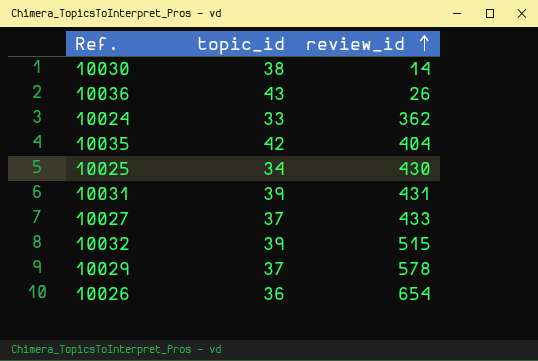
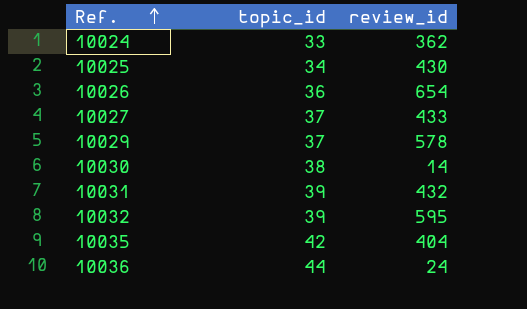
row order: review_id ascending -> Ref. ascending
10031 | review_id: 431 -> 432
10032 | review_id: 515 -> 595
10036 | topic_id: 43 -> 44
10036 | review_id: 26 -> 24

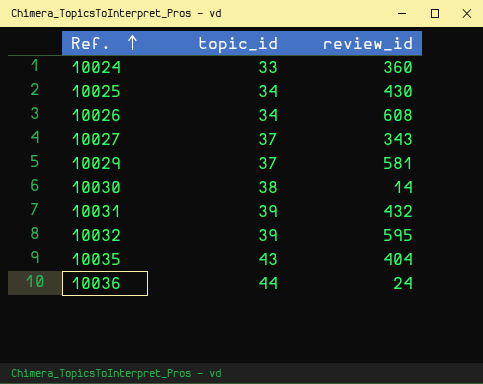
10024 | review_id: 362 -> 360
10026 | topic_id: 36 -> 34
10026 | review_id: 654 -> 608
10027 | review_id: 433 -> 343
10029 | review_id: 578 -> 581
10035 | topic_id: 42 -> 43

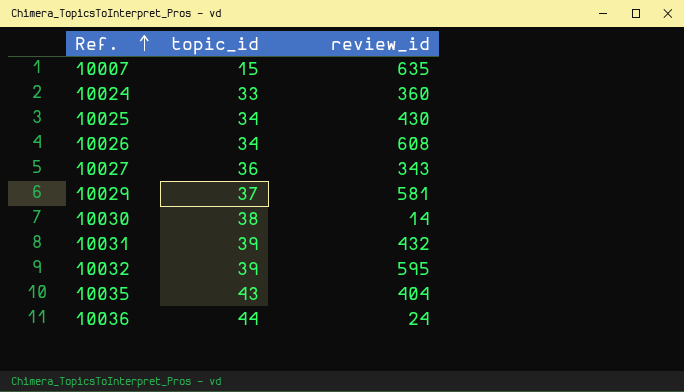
row 10007: none -> 15 | 635
10027 | topic_id: 37 -> 36

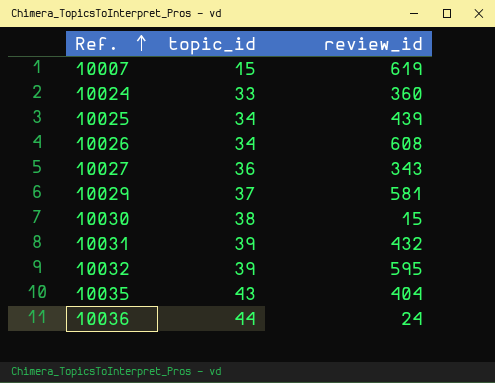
10007 | review_id: 635 -> 619
10025 | review_id: 430 -> 439
10030 | review_id: 14 -> 15

